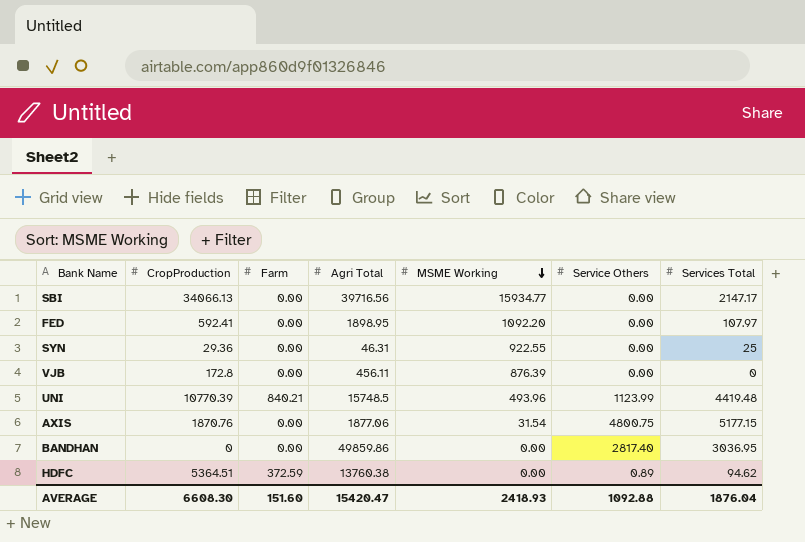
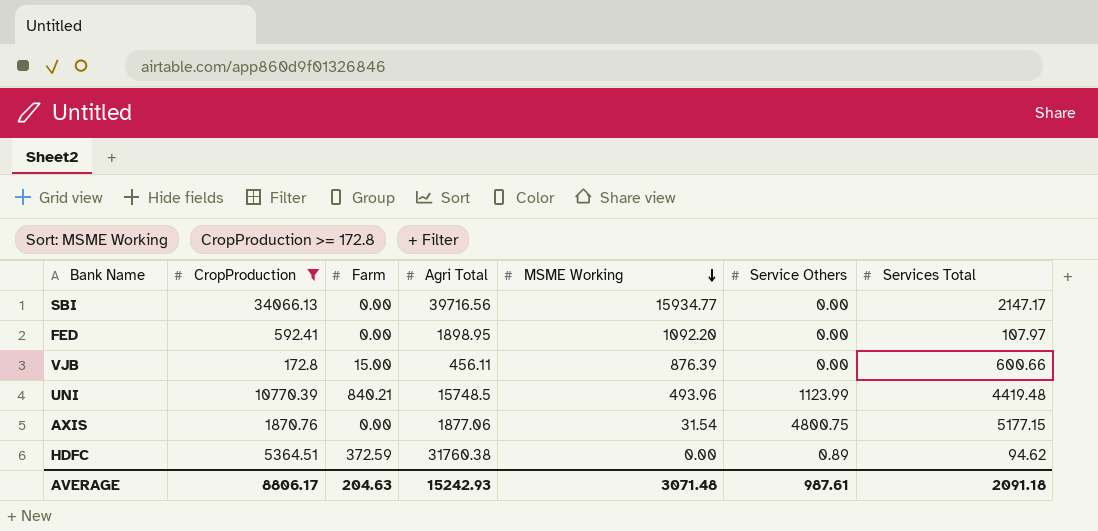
filter: none -> CropProduction >= 172.8
VJB | Farm: 0.00 -> 15.00
VJB | Services Total: 0 -> 600.66
HDFC | Agri Total: 13760.38 -> 31760.38
AVERAGE | CropProduction: 6608.30 -> 8806.17
AVERAGE | Farm: 151.60 -> 204.63
AVERAGE | Agri Total: 15420.47 -> 15242.93
AVERAGE | MSME Working: 2418.93 -> 3071.48
AVERAGE | Service Others: 1092.88 -> 987.61
AVERAGE | Services Total: 1876.04 -> 2091.18

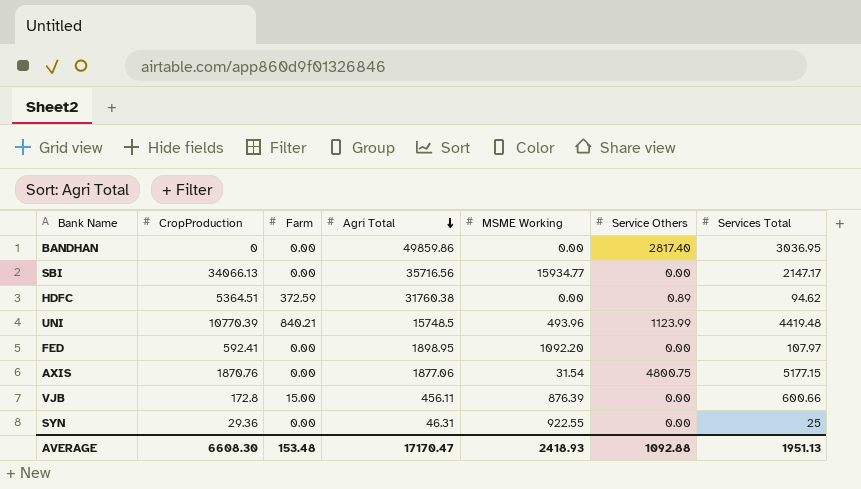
filter: CropProduction >= 172.8 -> none
row order: MSME Working descending -> Agri Total descending
SBI | Agri Total: 39716.56 -> 35716.56
AVERAGE | CropProduction: 8806.17 -> 6608.30
AVERAGE | Farm: 204.63 -> 153.48
AVERAGE | Agri Total: 15242.93 -> 17170.47
AVERAGE | MSME Working: 3071.48 -> 2418.93
AVERAGE | Service Others: 987.61 -> 1092.88
AVERAGE | Services Total: 2091.18 -> 1951.13

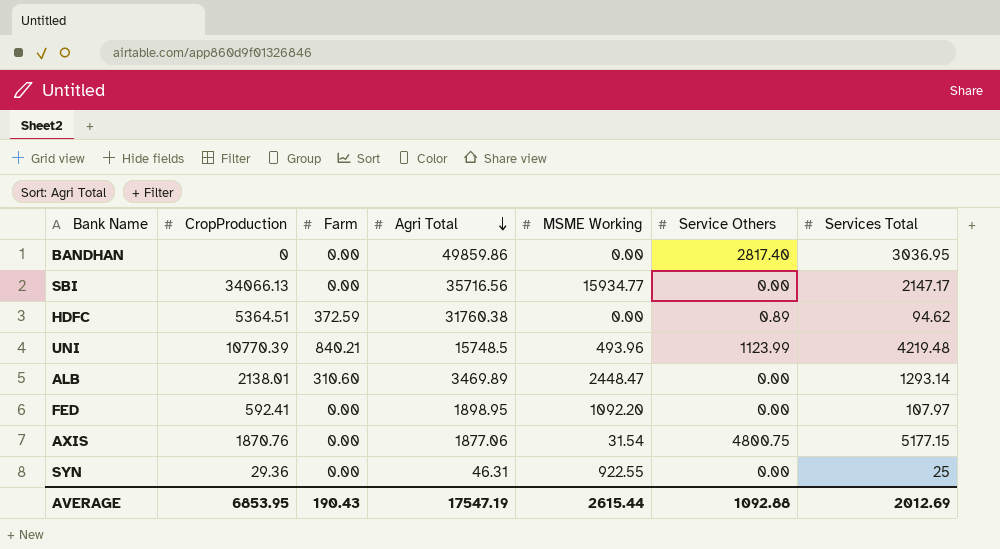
row VJB: 172.8 | 15.00 | 456.11 | 876.39 | 0.00 | 600.66 -> none
UNI | Services Total: 4419.48 -> 4219.48
row ALB: none -> 2138.01 | 310.60 | 3469.89 | 2448.47 | 0.00 | 1293.14
AVERAGE | CropProduction: 6608.30 -> 6853.95
AVERAGE | Farm: 153.48 -> 190.43
AVERAGE | Agri Total: 17170.47 -> 17547.19
AVERAGE | MSME Working: 2418.93 -> 2615.44
AVERAGE | Services Total: 1951.13 -> 2012.69

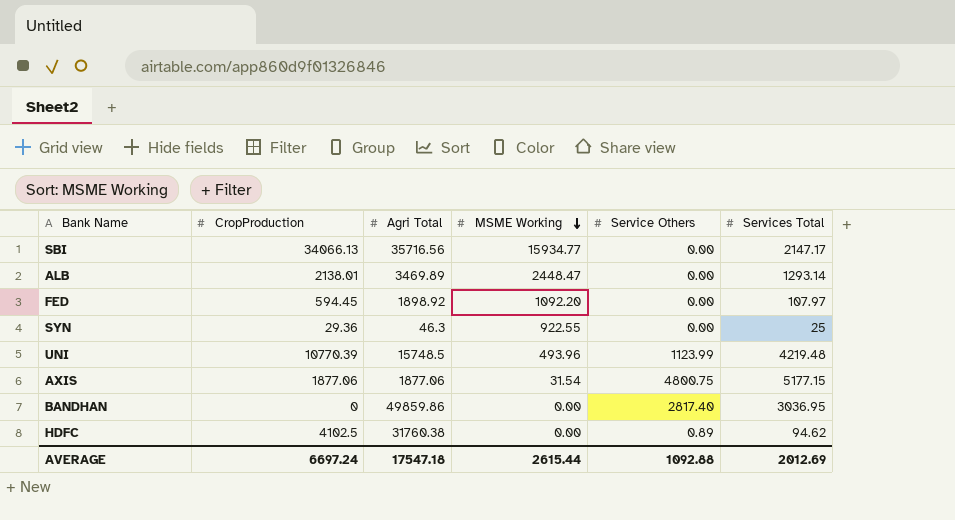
row order: Agri Total descending -> MSME Working descending
column Farm | position: 3 -> none
FED | CropProduction: 592.41 -> 594.45
FED | Agri Total: 1898.95 -> 1898.92
SYN | Agri Total: 46.31 -> 46.3
AXIS | CropProduction: 1870.76 -> 1877.06
HDFC | CropProduction: 5364.51 -> 4102.5
AVERAGE | CropProduction: 6853.95 -> 6697.24
AVERAGE | Agri Total: 17547.19 -> 17547.18

